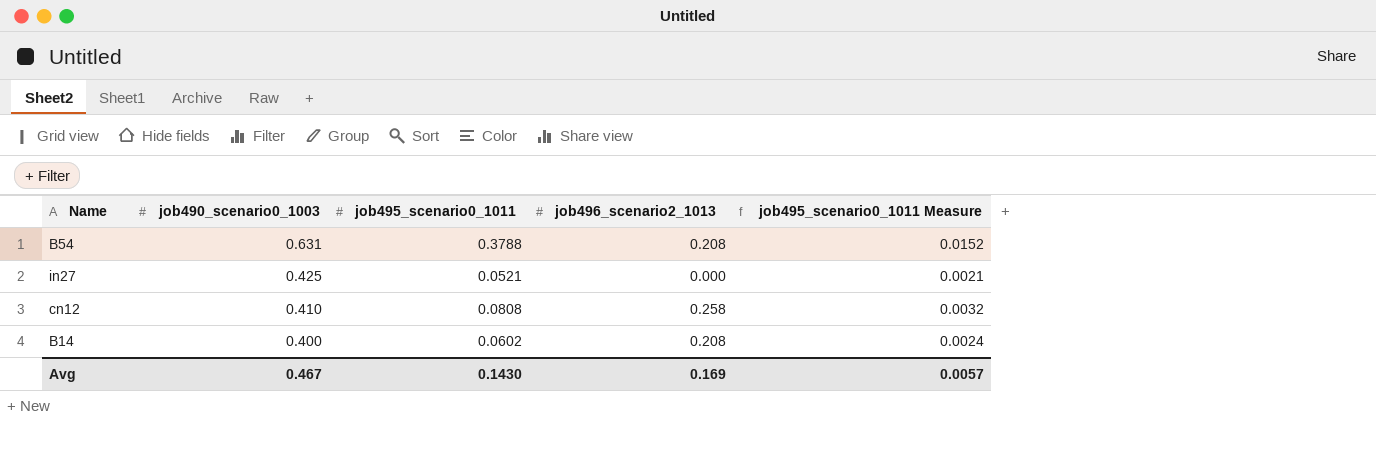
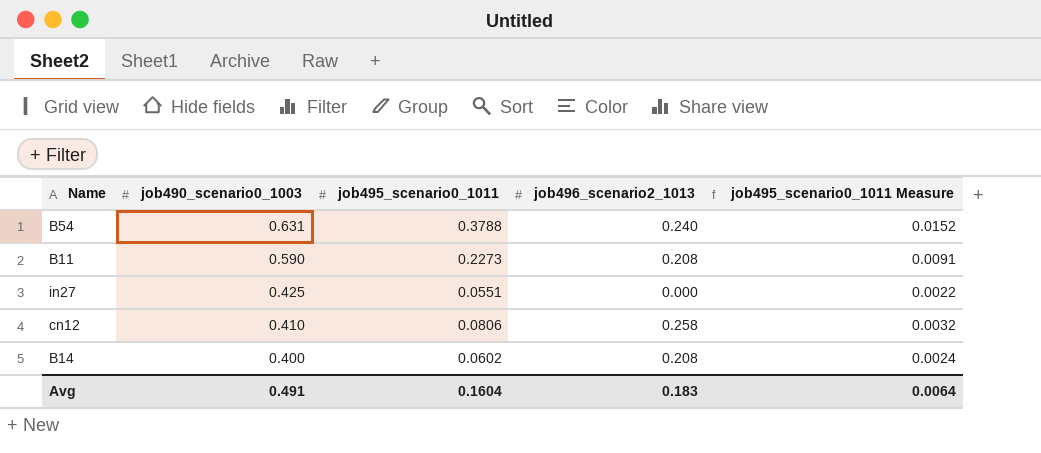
B54 | job496_scenario2_1013: 0.208 -> 0.240
row B11: none -> 0.590 | 0.2273 | 0.208 | 0.0091
in27 | job495_scenario0_1011: 0.0521 -> 0.0551
in27 | job495_scenario0_1011 Measure: 0.0021 -> 0.0022
cn12 | job495_scenario0_1011: 0.0808 -> 0.0806
Avg | job490_scenario0_1003: 0.467 -> 0.491
Avg | job495_scenario0_1011: 0.1430 -> 0.1604
Avg | job496_scenario2_1013: 0.169 -> 0.183
Avg | job495_scenario0_1011 Measure: 0.0057 -> 0.0064

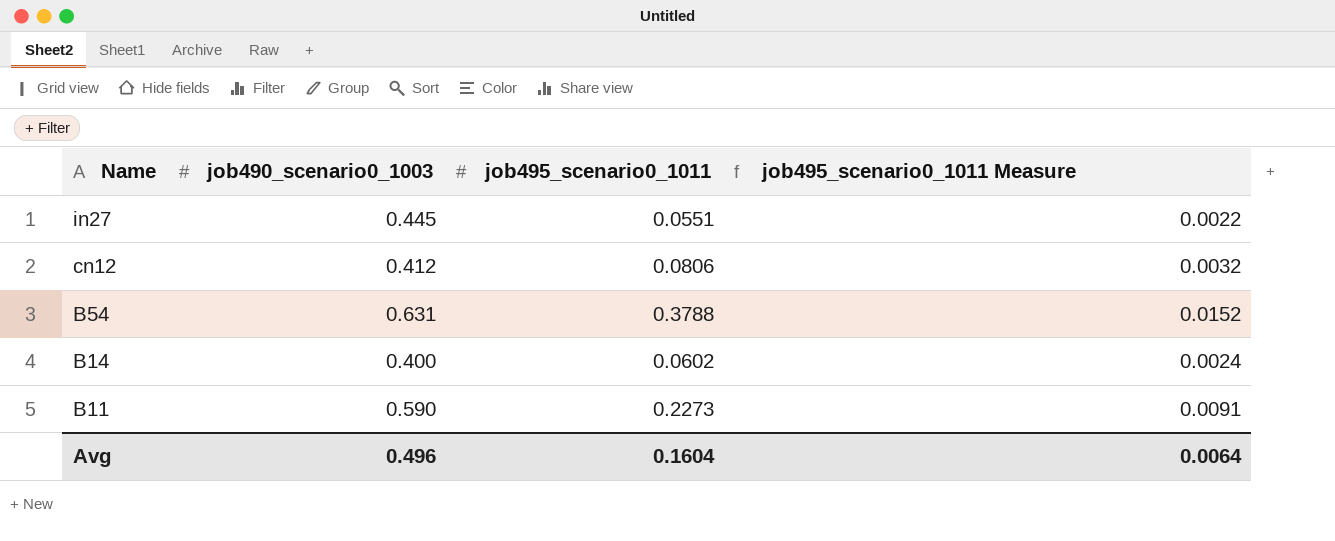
row order: job490_scenario0_1003 descending -> Name descending
column job496_scenario2_1013 | position: 4 -> none
in27 | job490_scenario0_1003: 0.425 -> 0.445
cn12 | job490_scenario0_1003: 0.410 -> 0.412
Avg | job490_scenario0_1003: 0.491 -> 0.496

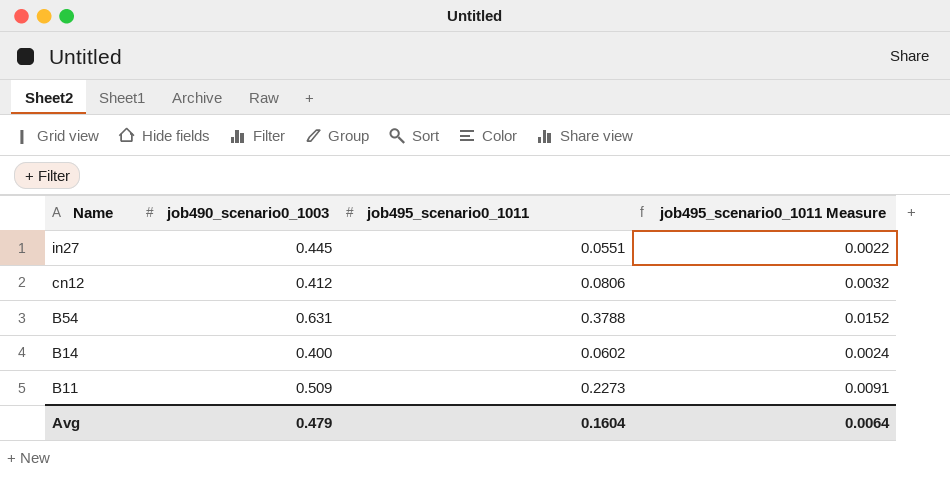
B11 | job490_scenario0_1003: 0.590 -> 0.509
Avg | job490_scenario0_1003: 0.496 -> 0.479

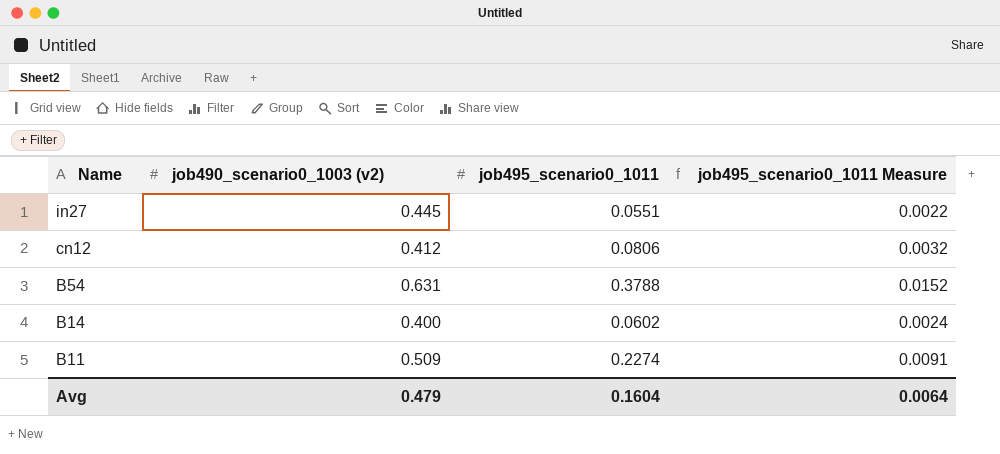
column name: job490_scenario0_1003 -> job490_scenario0_1003 (v2)
B11 | job495_scenario0_1011: 0.2273 -> 0.2274

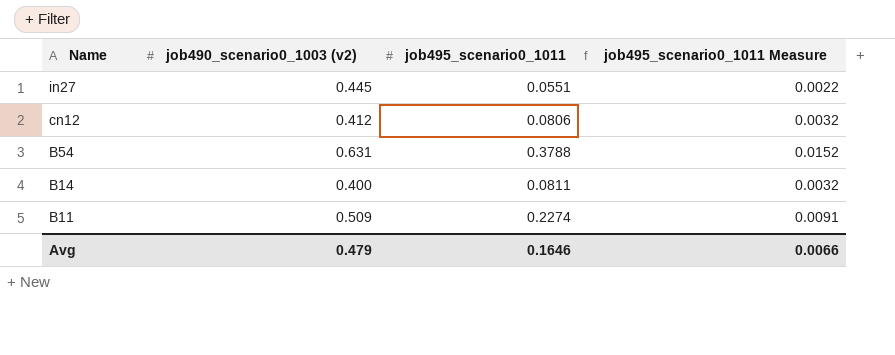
B14 | job495_scenario0_1011: 0.0602 -> 0.0811
B14 | job495_scenario0_1011 Measure: 0.0024 -> 0.0032
Avg | job495_scenario0_1011: 0.1604 -> 0.1646
Avg | job495_scenario0_1011 Measure: 0.0064 -> 0.0066

